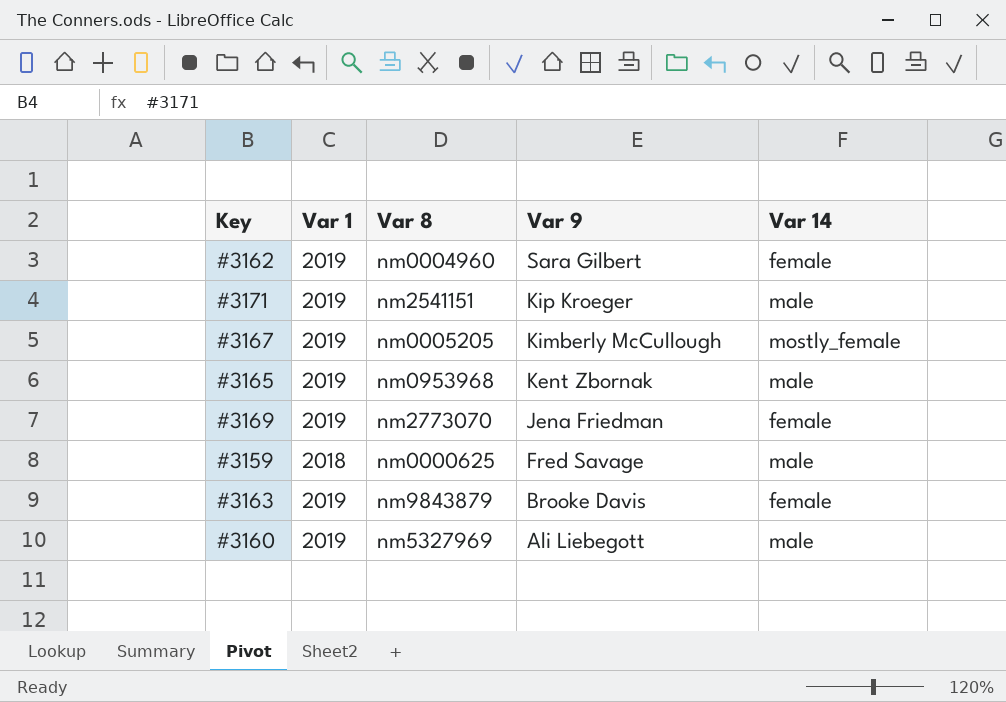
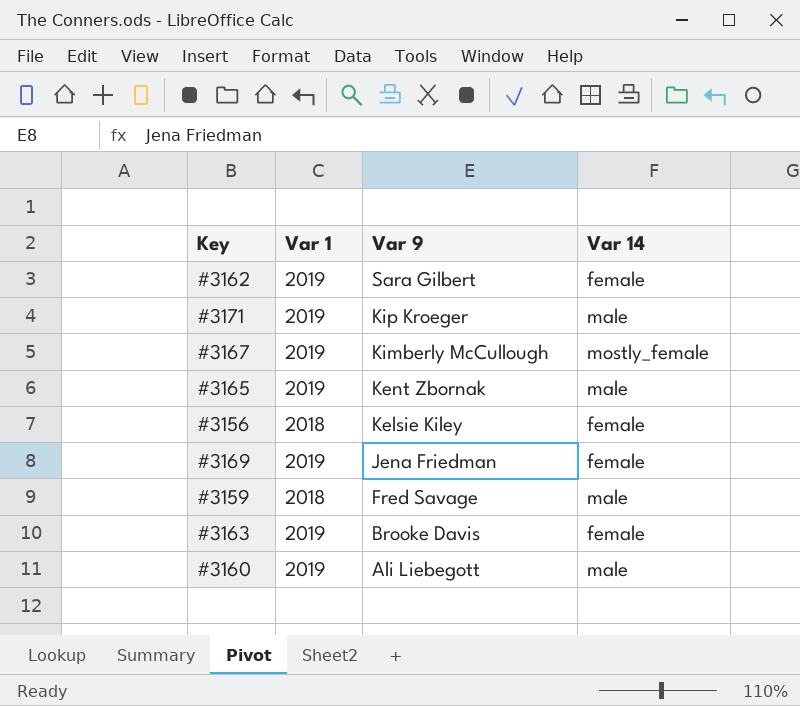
column Var 8 | position: 3 -> none
row #3156: none -> 2018 | Kelsie Kiley | female

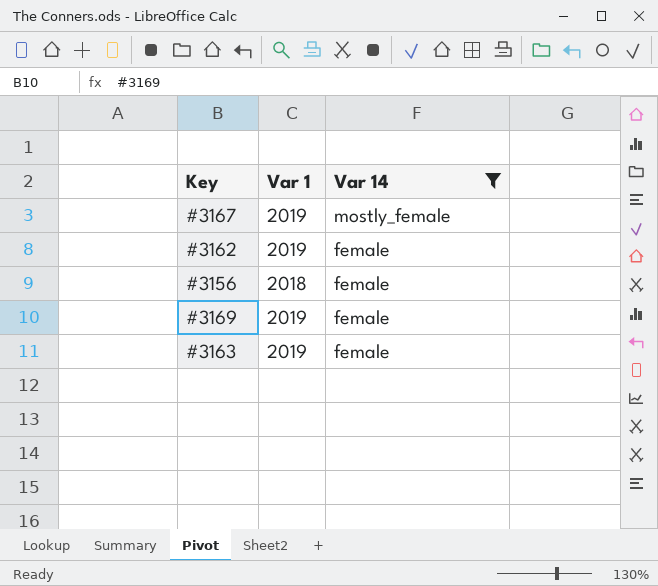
filter: none -> Var 14 != male
row order: Var 9 descending -> Var 14 descending
column Var 9 | position: 3 -> none

